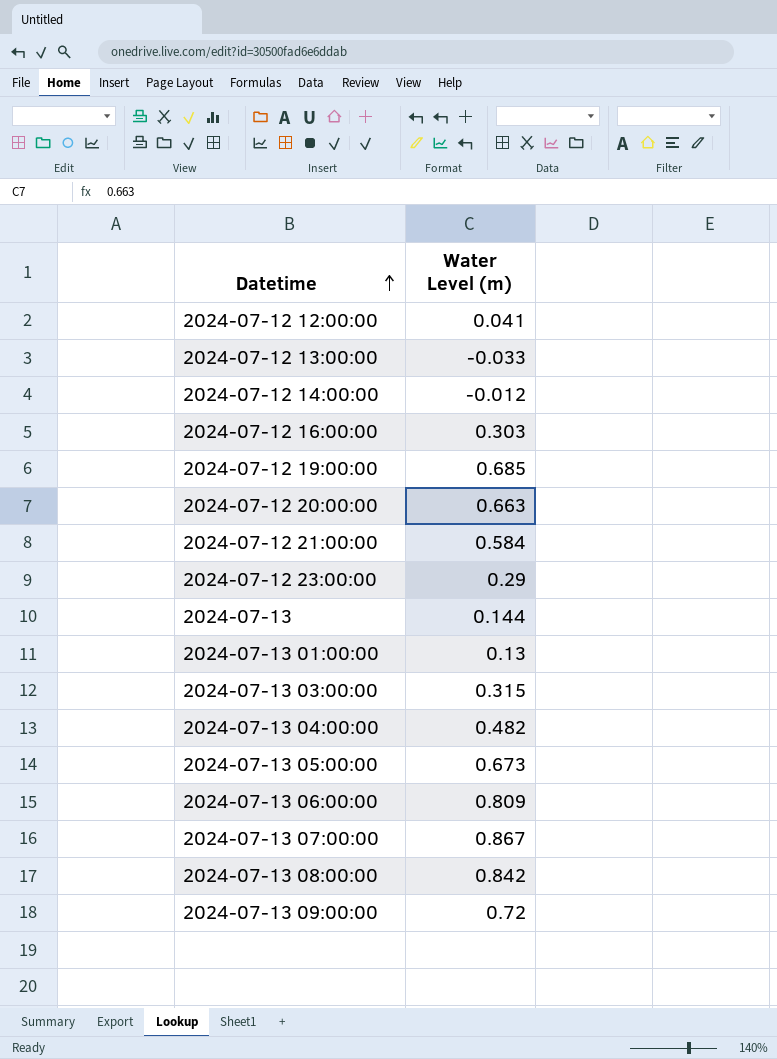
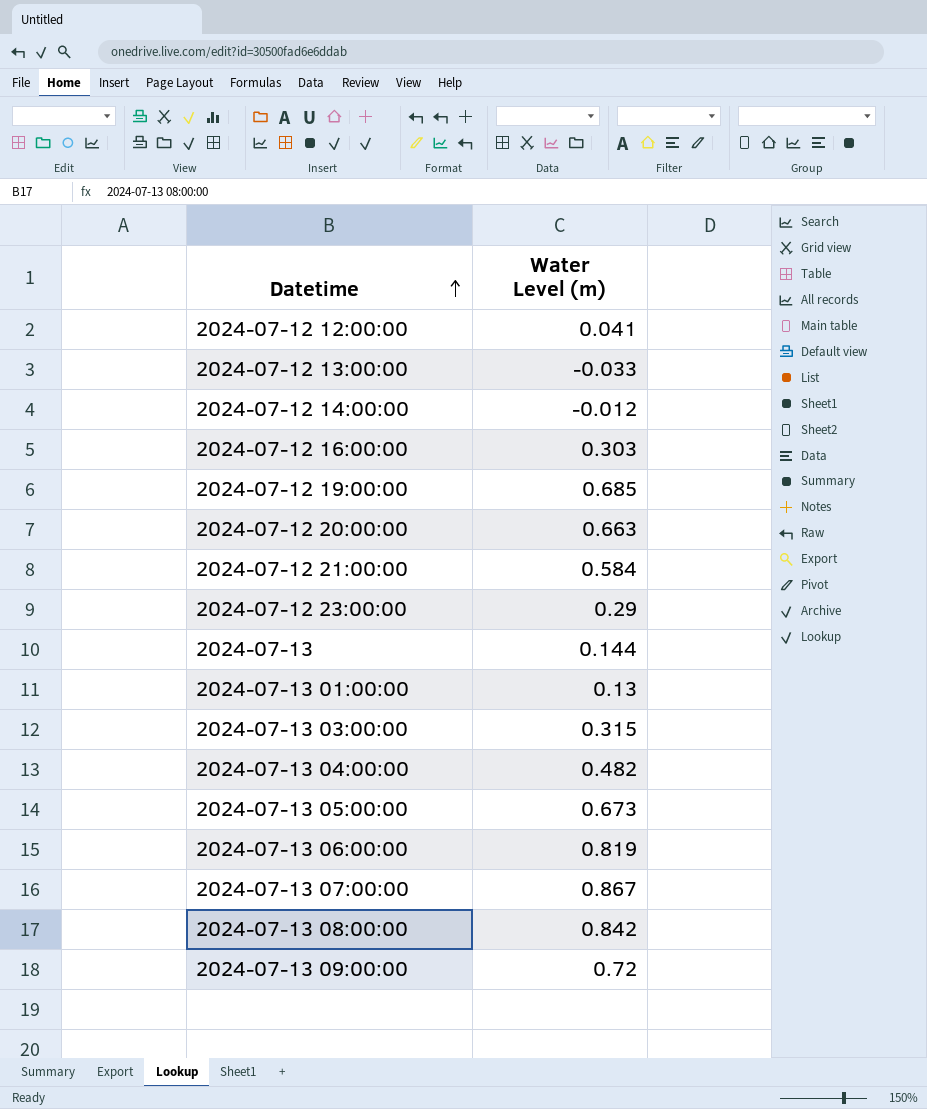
2024-07-13 06:00:00 | Water Level (m): 0.809 -> 0.819

